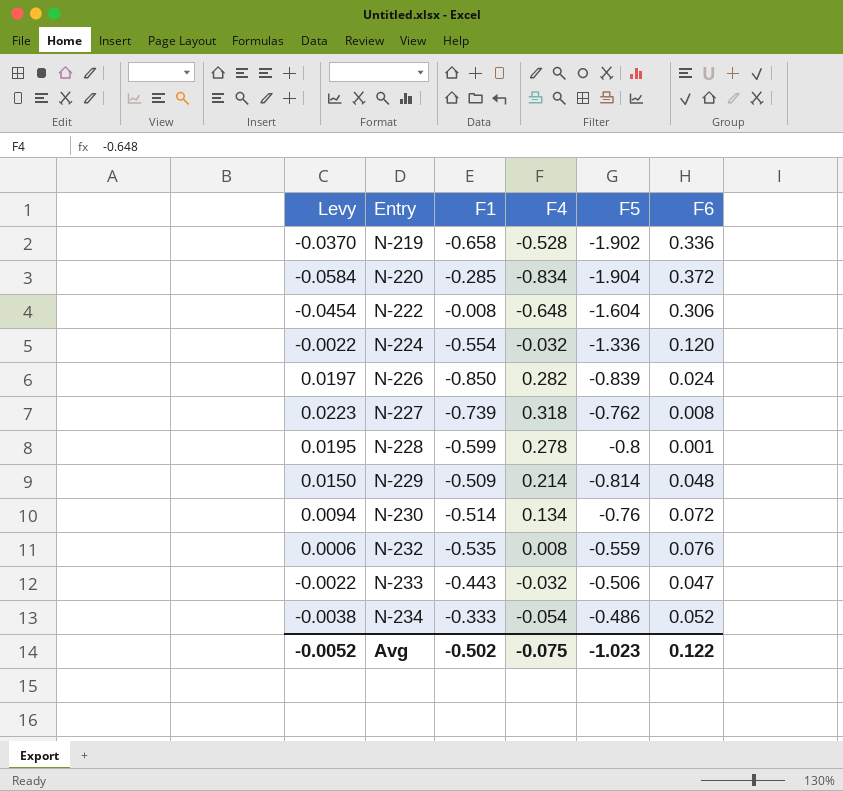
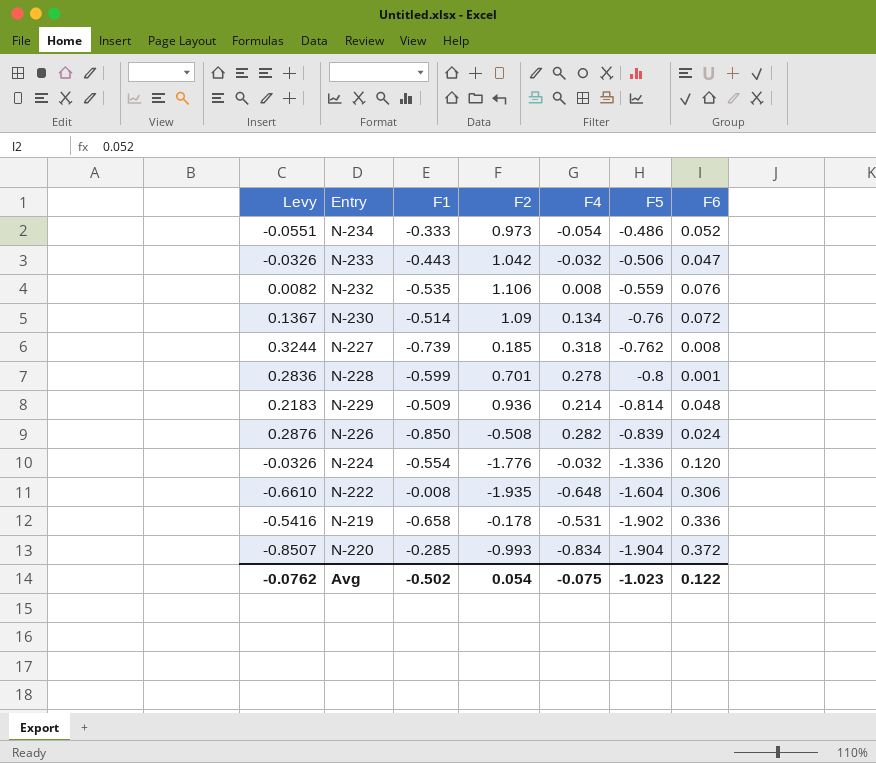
row order: Entry ascending -> F5 descending
column Levy | formula: [F4] * 0.07 -> [F4] * 1.02
column F2 | position: none -> 4
N-219 | F4: -0.528 -> -0.531
Avg | Levy: -0.0052 -> -0.0762

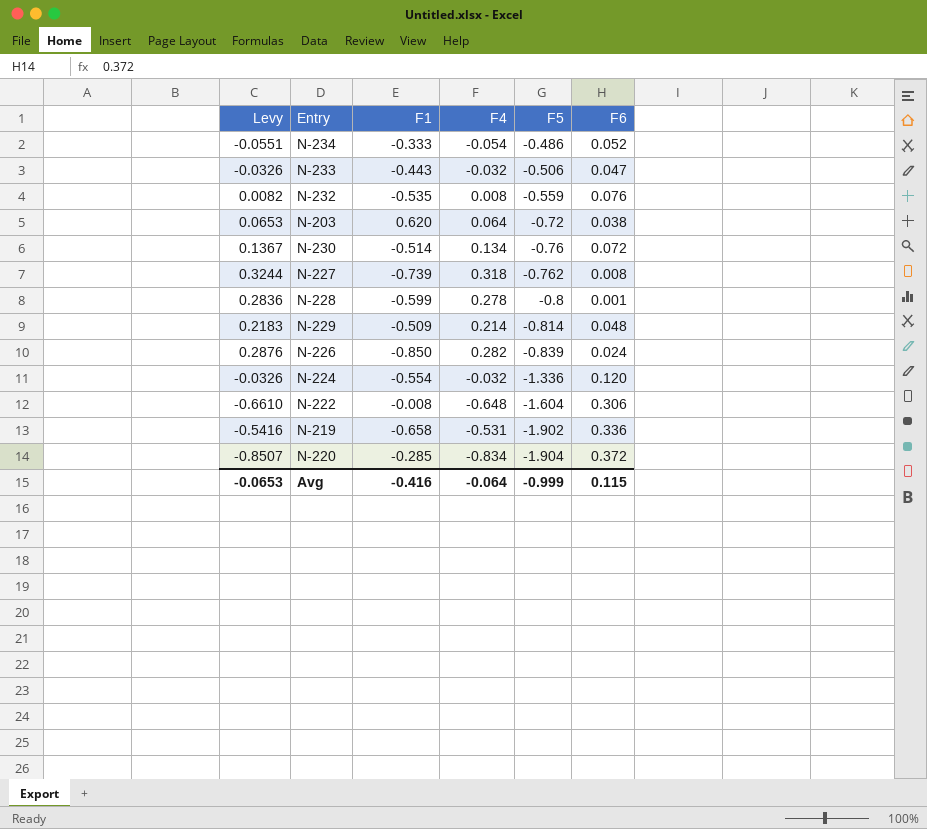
column F2 | position: 4 -> none
row N-203: none -> 0.0653 | 0.620 | 0.064 | -0.72 | 0.038
Avg | Levy: -0.0762 -> -0.0653
Avg | F1: -0.502 -> -0.416
Avg | F4: -0.075 -> -0.064
Avg | F5: -1.023 -> -0.999
Avg | F6: 0.122 -> 0.115

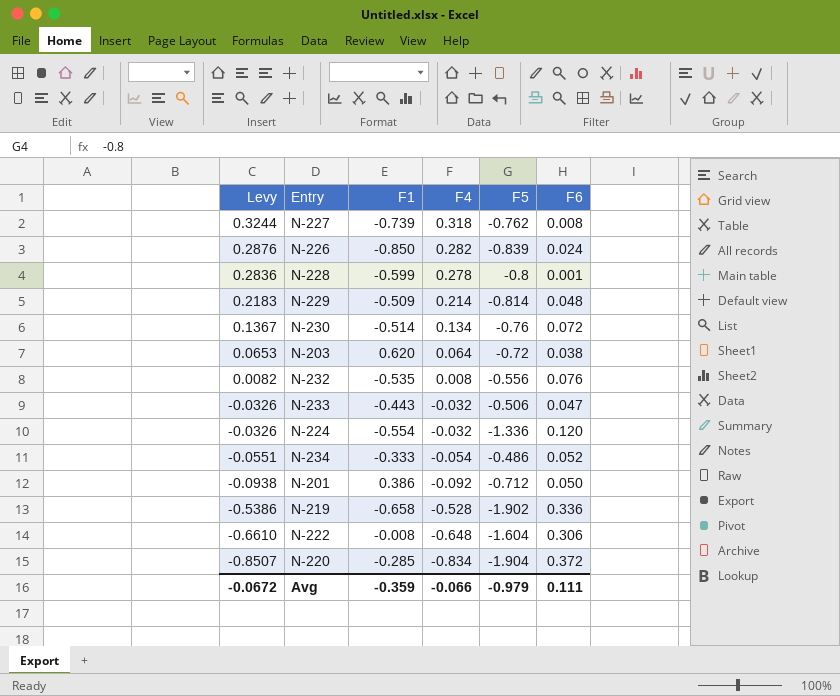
row order: F5 descending -> Levy descending
N-232 | F5: -0.559 -> -0.556
row N-201: none -> -0.0938 | 0.386 | -0.092 | -0.712 | 0.050
N-219 | Levy: -0.5416 -> -0.5386
N-219 | F4: -0.531 -> -0.528
Avg | Levy: -0.0653 -> -0.0672
Avg | F1: -0.416 -> -0.359
Avg | F4: -0.064 -> -0.066
Avg | F5: -0.999 -> -0.979
Avg | F6: 0.115 -> 0.111

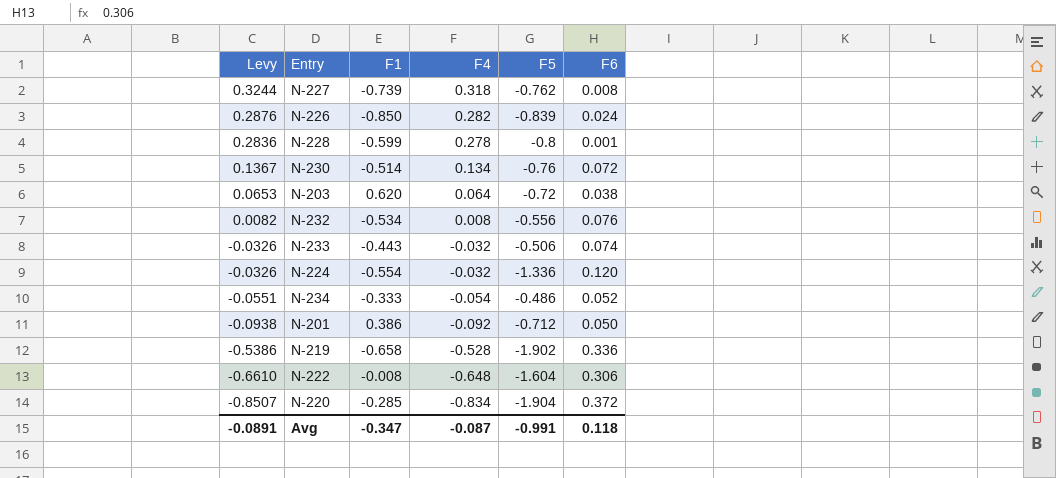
row N-229: 0.2183 | -0.509 | 0.214 | -0.814 | 0.048 -> none
N-232 | F1: -0.535 -> -0.534
N-233 | F6: 0.047 -> 0.074
Avg | Levy: -0.0672 -> -0.0891
Avg | F1: -0.359 -> -0.347
Avg | F4: -0.066 -> -0.087
Avg | F5: -0.979 -> -0.991
Avg | F6: 0.111 -> 0.118

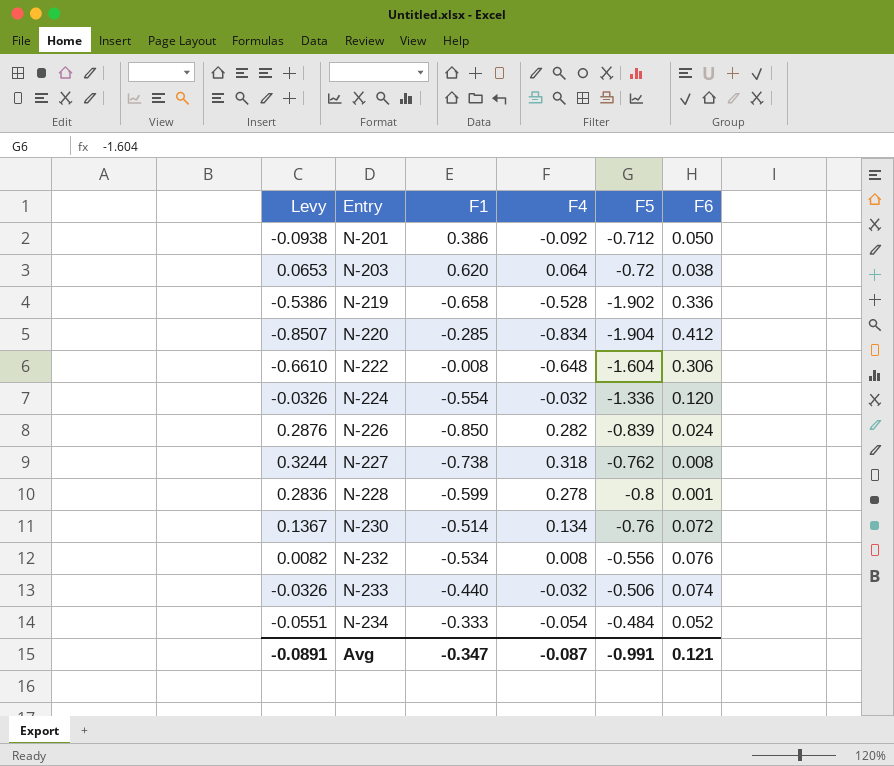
row order: Levy descending -> Entry ascending
N-220 | F6: 0.372 -> 0.412
N-227 | F1: -0.739 -> -0.738
N-233 | F1: -0.443 -> -0.440
N-234 | F5: -0.486 -> -0.484
Avg | F6: 0.118 -> 0.121

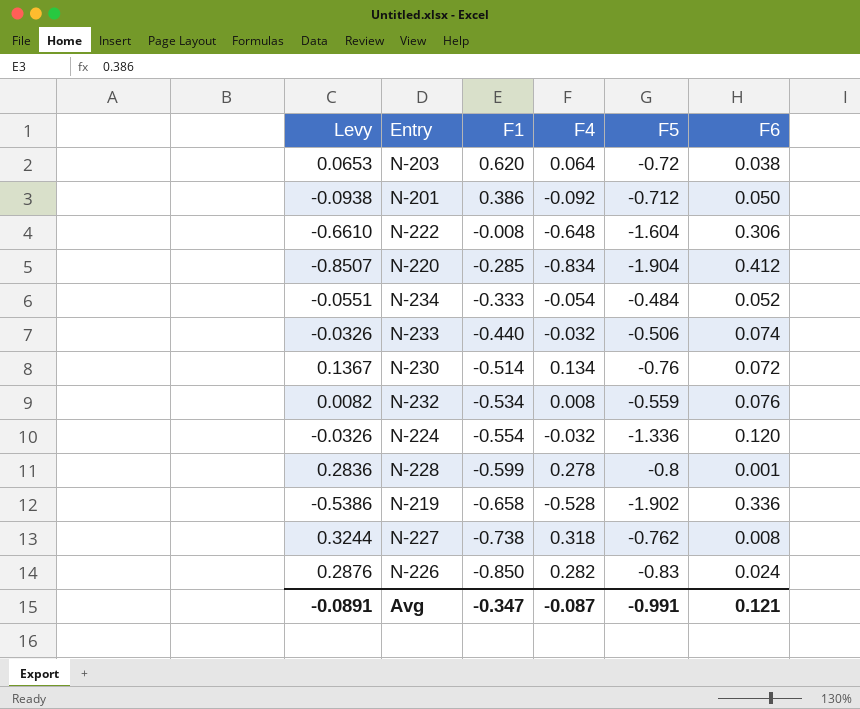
row order: Entry ascending -> F1 descending
N-232 | F5: -0.556 -> -0.559
N-226 | F5: -0.839 -> -0.83

